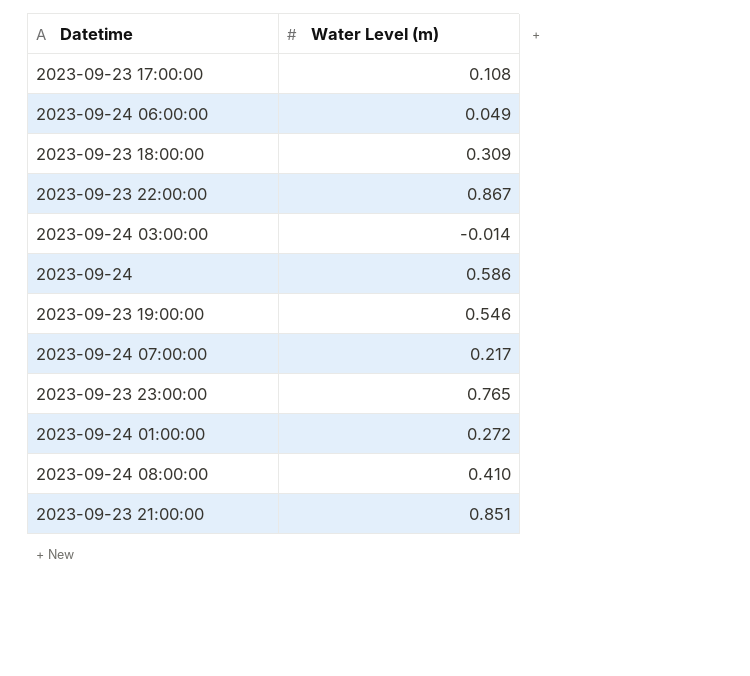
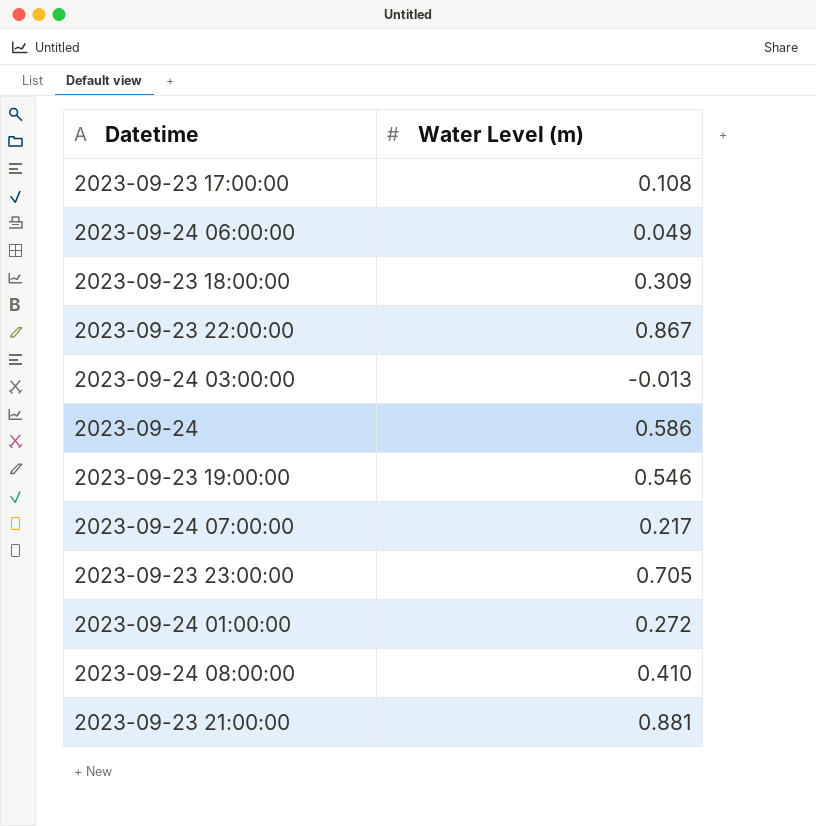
2023-09-24 03:00:00 | Water Level (m): -0.014 -> -0.013
2023-09-23 23:00:00 | Water Level (m): 0.765 -> 0.705
2023-09-23 21:00:00 | Water Level (m): 0.851 -> 0.881

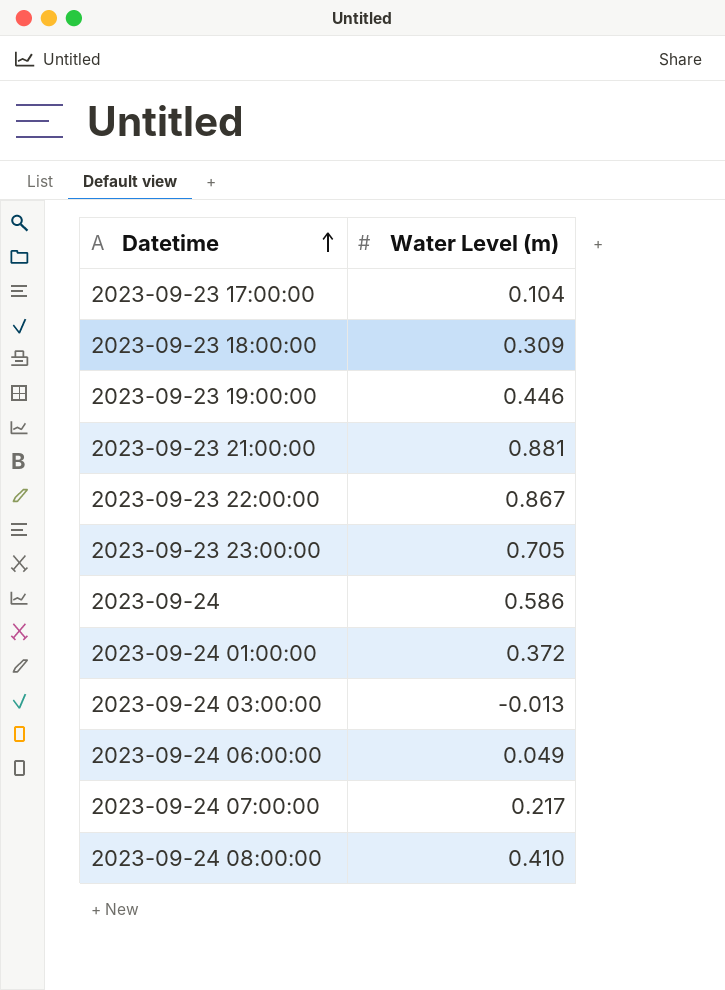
row order: none -> Datetime ascending
2023-09-23 17:00:00 | Water Level (m): 0.108 -> 0.104
2023-09-23 19:00:00 | Water Level (m): 0.546 -> 0.446
2023-09-24 01:00:00 | Water Level (m): 0.272 -> 0.372

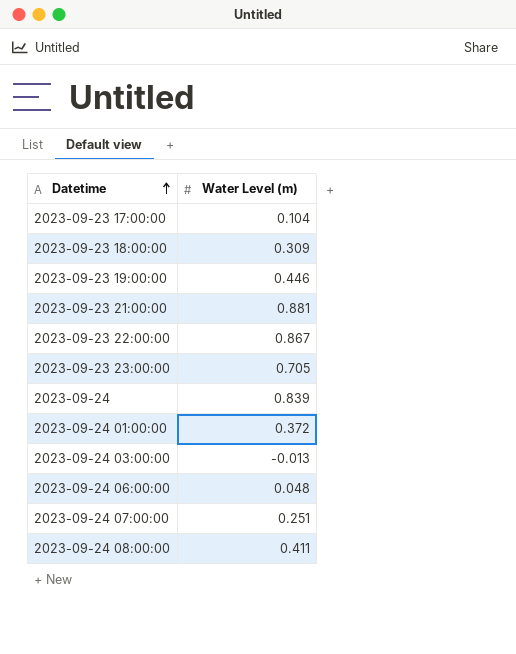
2023-09-24 | Water Level (m): 0.586 -> 0.839
2023-09-24 06:00:00 | Water Level (m): 0.049 -> 0.048
2023-09-24 07:00:00 | Water Level (m): 0.217 -> 0.251
2023-09-24 08:00:00 | Water Level (m): 0.410 -> 0.411

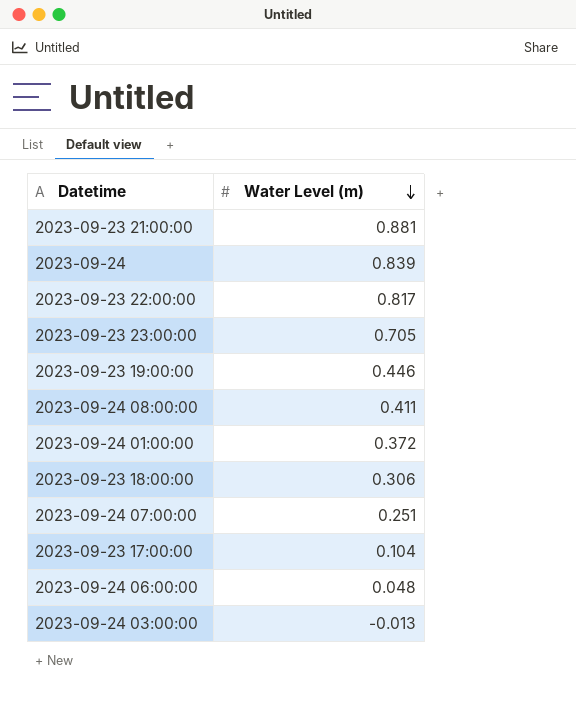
row order: Datetime ascending -> Water Level (m) descending
2023-09-23 22:00:00 | Water Level (m): 0.867 -> 0.817
2023-09-23 18:00:00 | Water Level (m): 0.309 -> 0.306

